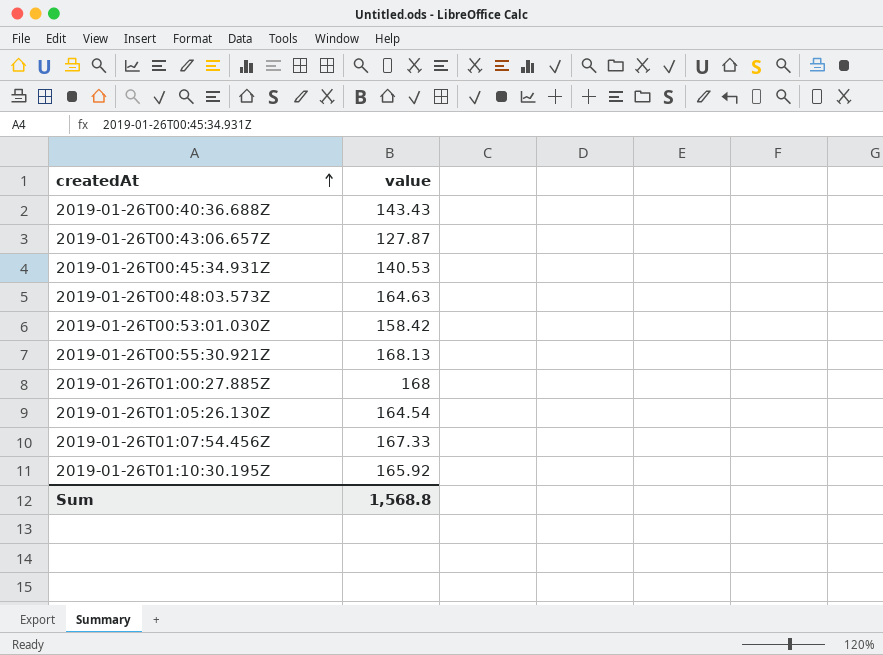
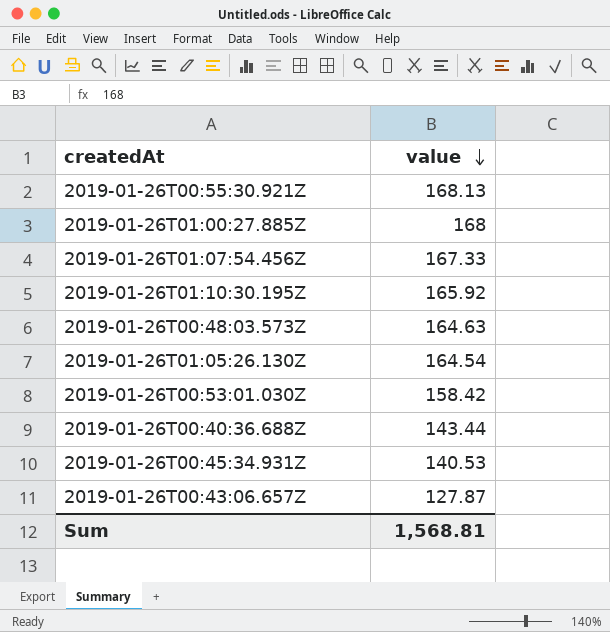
row order: createdAt ascending -> value descending
2019-01-26T00:40:36.688Z | value: 143.43 -> 143.44
Sum | value: 1,568.8 -> 1,568.81

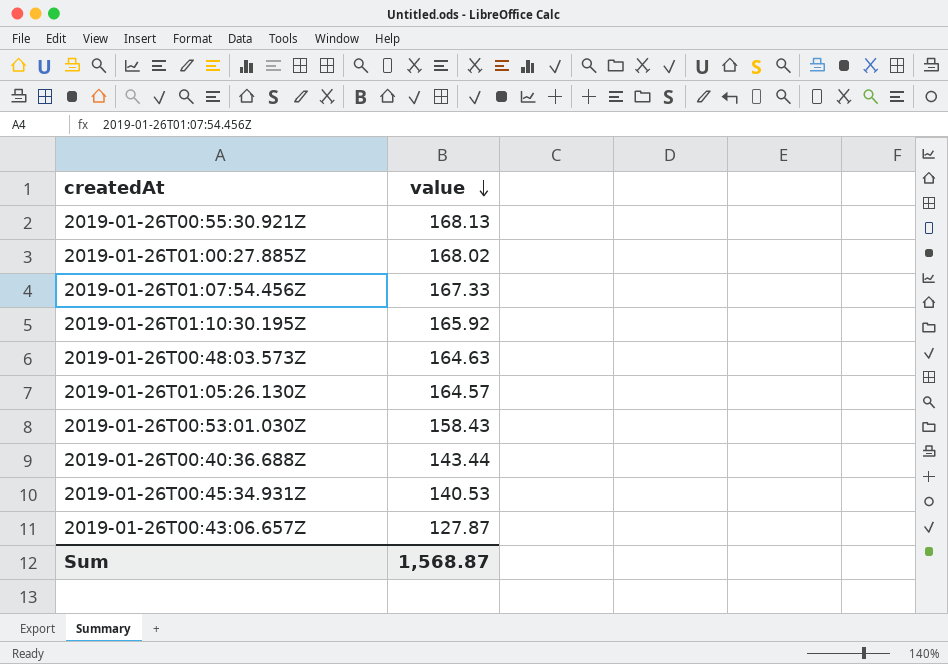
2019-01-26T01:00:27.885Z | value: 168 -> 168.02
2019-01-26T01:05:26.130Z | value: 164.54 -> 164.57
2019-01-26T00:53:01.030Z | value: 158.42 -> 158.43
Sum | value: 1,568.81 -> 1,568.87

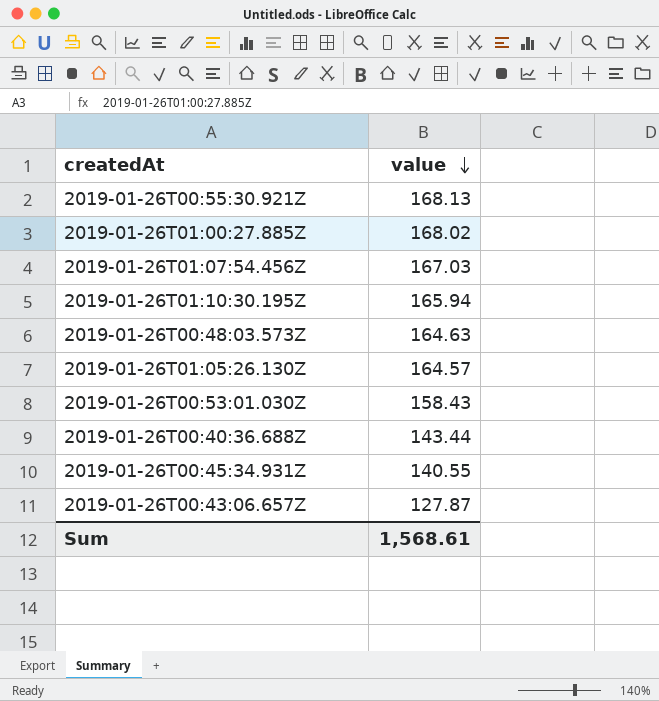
2019-01-26T01:07:54.456Z | value: 167.33 -> 167.03
2019-01-26T01:10:30.195Z | value: 165.92 -> 165.94
2019-01-26T00:45:34.931Z | value: 140.53 -> 140.55
Sum | value: 1,568.87 -> 1,568.61

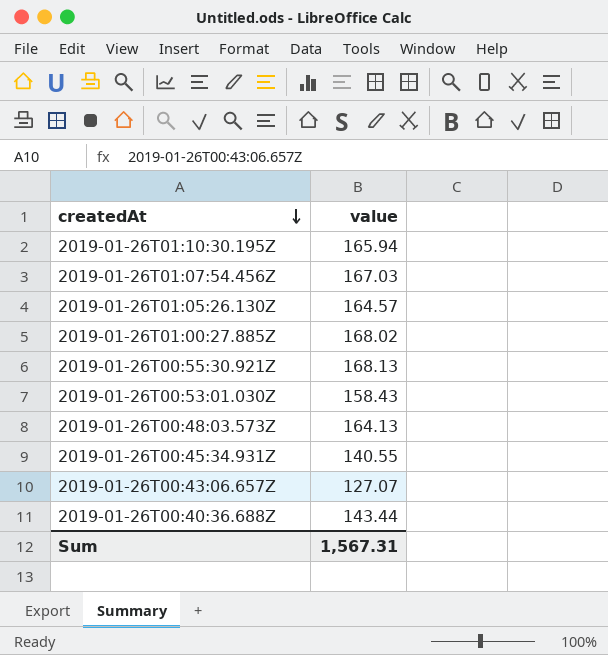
row order: value descending -> createdAt descending
2019-01-26T00:48:03.573Z | value: 164.63 -> 164.13
2019-01-26T00:43:06.657Z | value: 127.87 -> 127.07
Sum | value: 1,568.61 -> 1,567.31

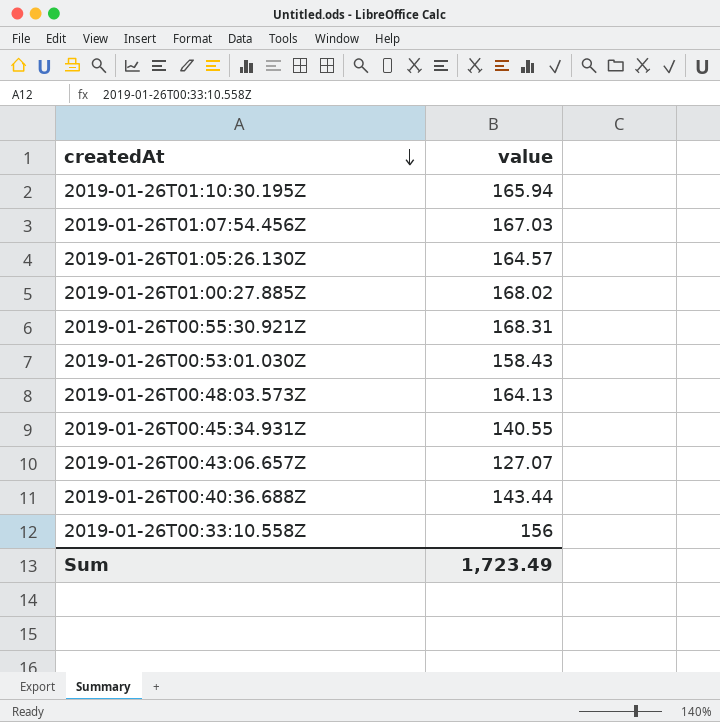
2019-01-26T00:55:30.921Z | value: 168.13 -> 168.31
row 2019-01-26T00:33:10.558Z: none -> 156
Sum | value: 1,567.31 -> 1,723.49

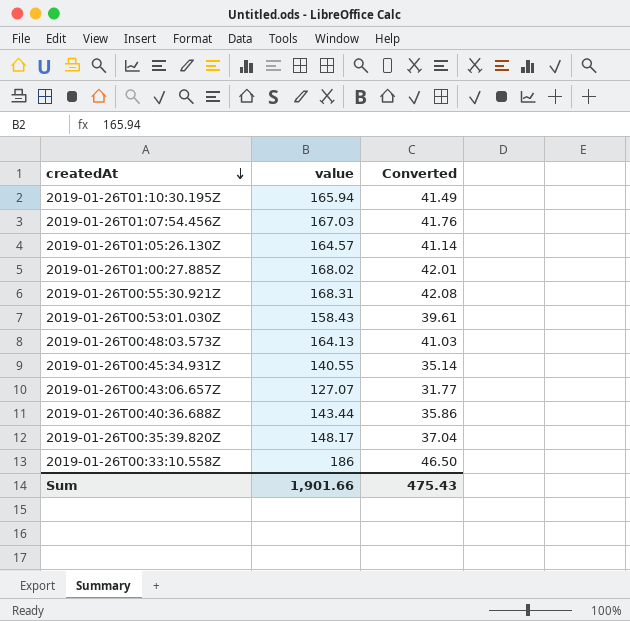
column Converted | formula: none -> [value] * 0.25
row 2019-01-26T00:35:39.820Z: none -> 148.17 | 37.04
2019-01-26T00:33:10.558Z | value: 156 -> 186
Sum | value: 1,723.49 -> 1,901.66

